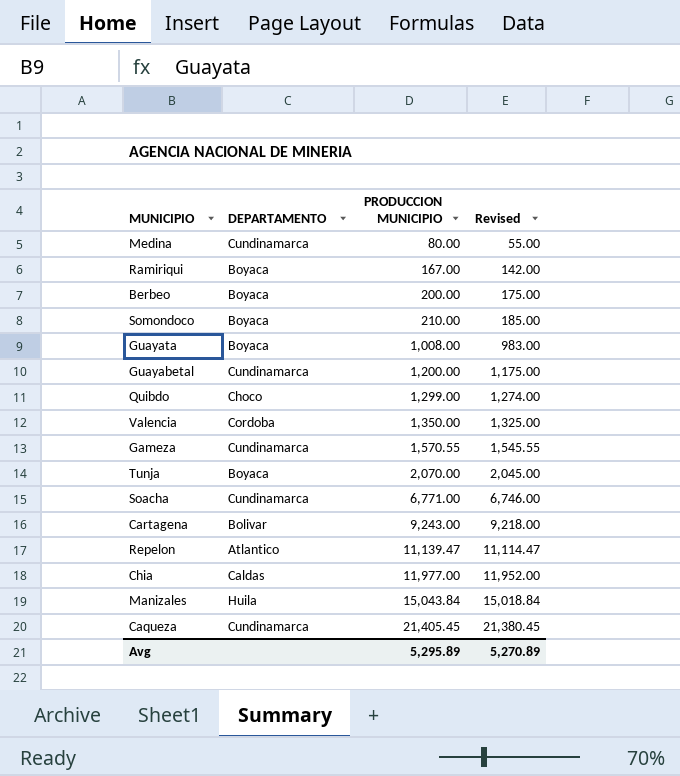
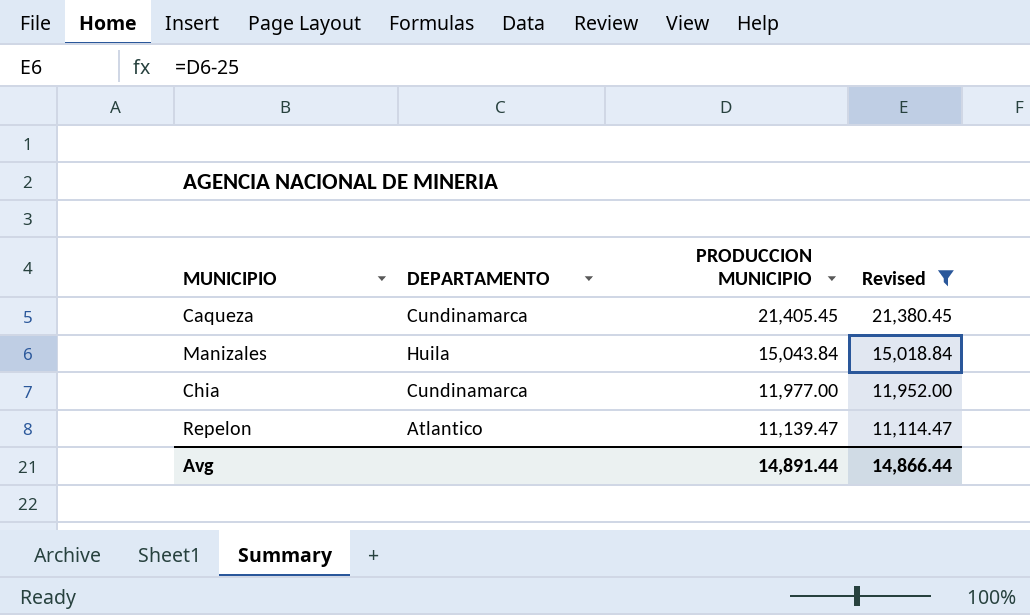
filter: none -> Revised >= 11,114.47
row order: PRODUCCION MUNICIPIO ascending -> PRODUCCION MUNICIPIO descending
Chia | DEPARTAMENTO: Caldas -> Cundinamarca
Avg | PRODUCCION MUNICIPIO: 5,295.89 -> 14,891.44
Avg | Revised: 5,270.89 -> 14,866.44

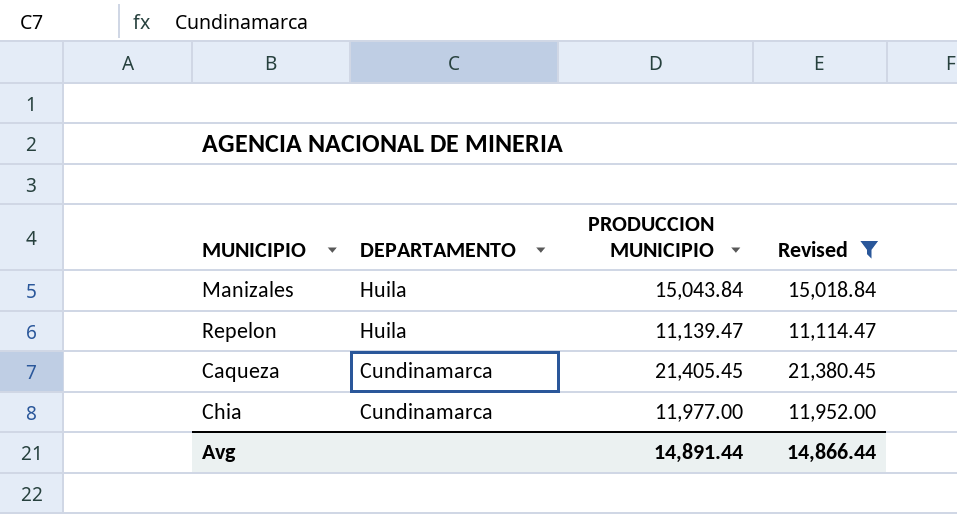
row order: PRODUCCION MUNICIPIO descending -> DEPARTAMENTO descending
Repelon | DEPARTAMENTO: Atlantico -> Huila

